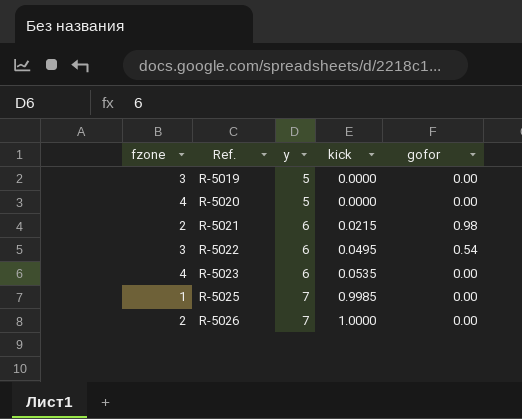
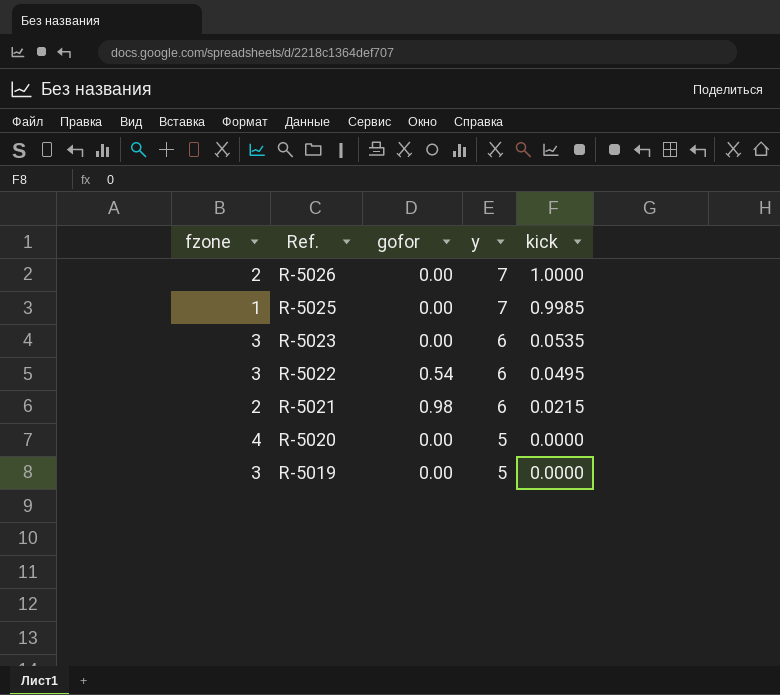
row order: Ref. ascending -> Ref. descending
column gofor | position: 5 -> 3
R-5023 | fzone: 4 -> 3

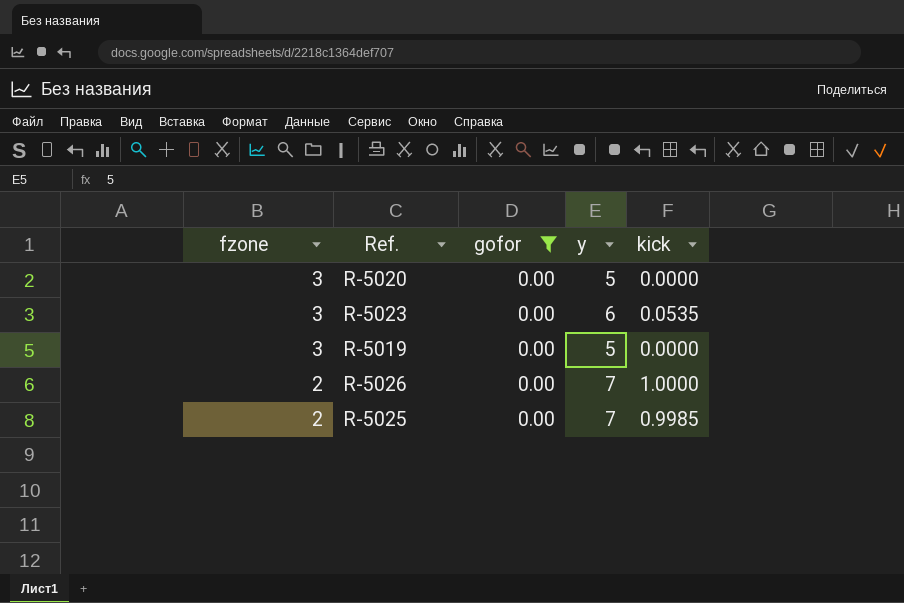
filter: none -> gofor = 0.00
row order: Ref. descending -> fzone descending
R-5020 | fzone: 4 -> 3
R-5025 | fzone: 1 -> 2

